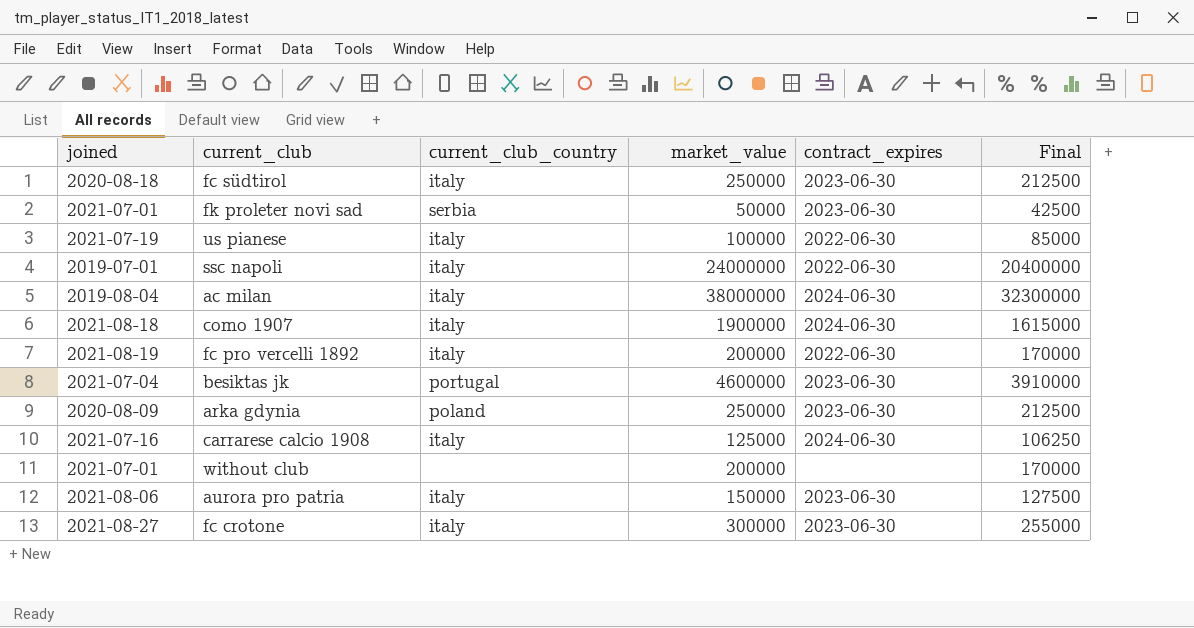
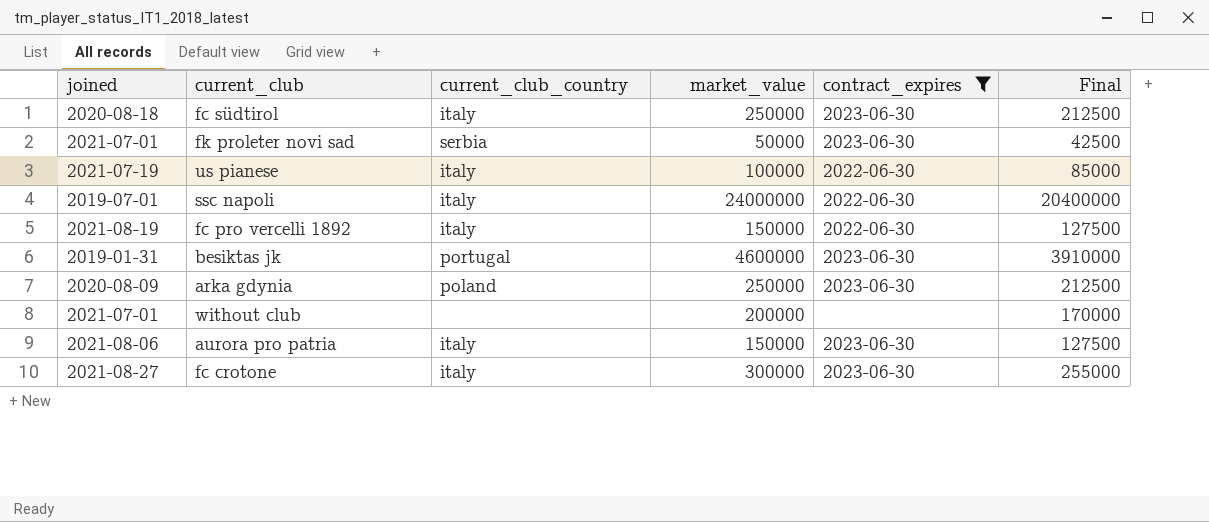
filter: none -> contract_expires != 2024-06-30
fc pro vercelli 1892 | market_value: 200000 -> 150000
fc pro vercelli 1892 | Final: 170000 -> 127500
besiktas jk | joined: 2021-07-04 -> 2019-01-31

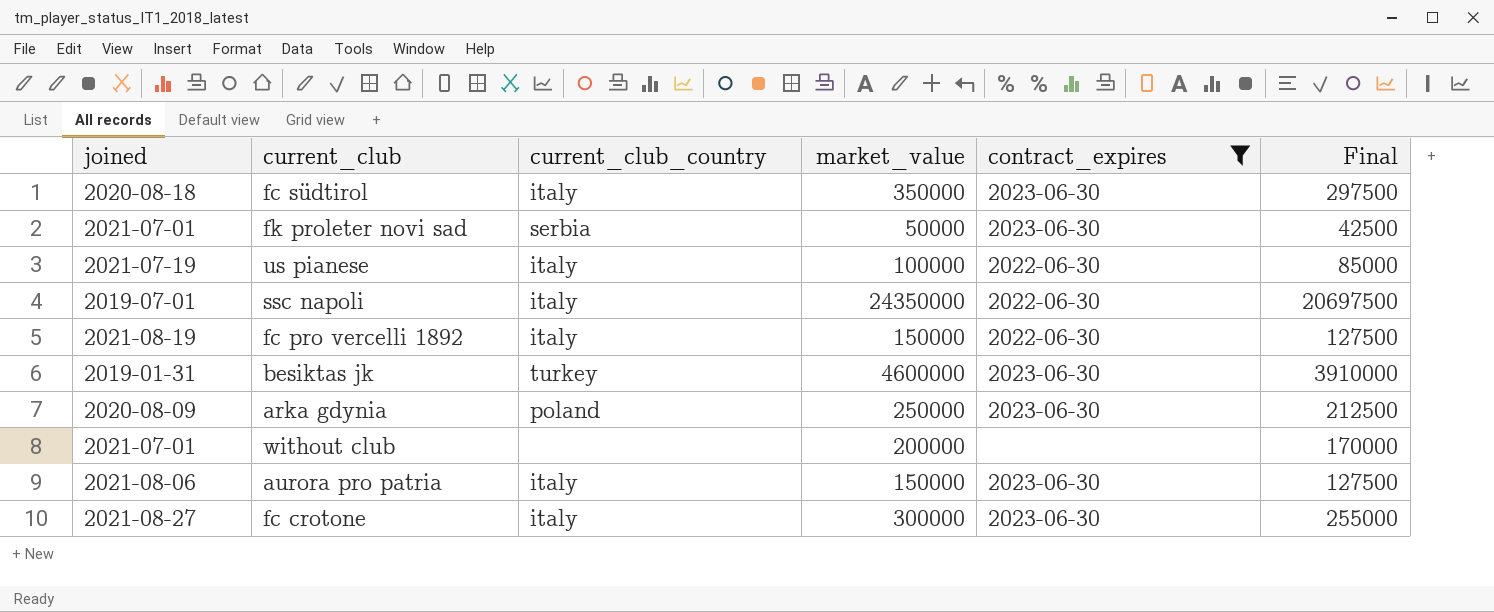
fc südtirol | market_value: 250000 -> 350000
fc südtirol | Final: 212500 -> 297500
ssc napoli | market_value: 24000000 -> 24350000
ssc napoli | Final: 20400000 -> 20697500
besiktas jk | current_club_country: portugal -> turkey

